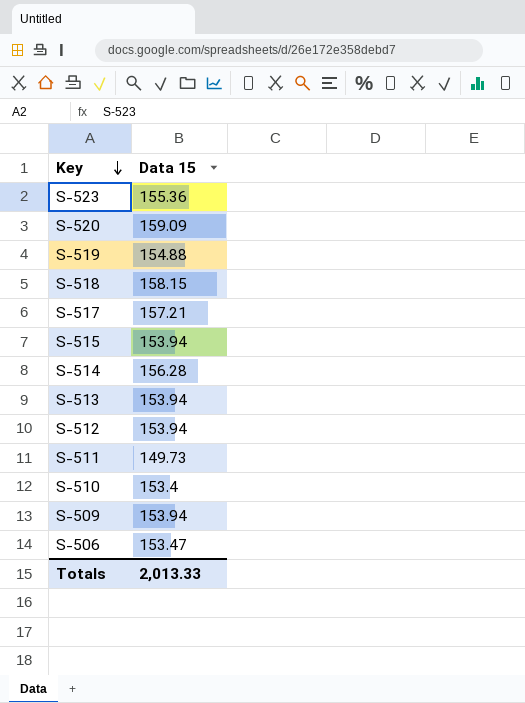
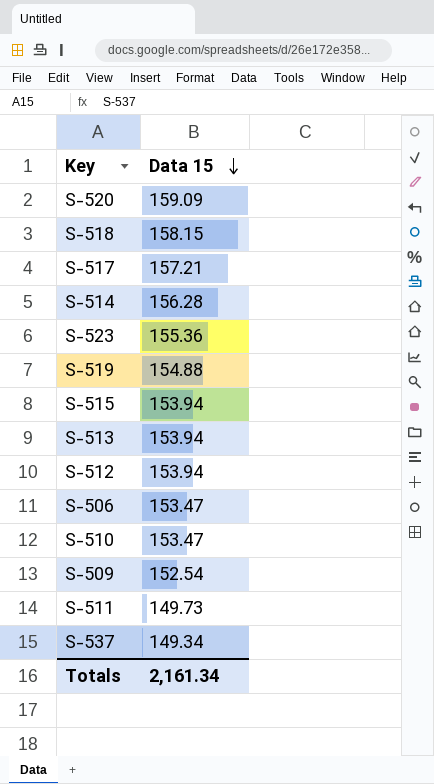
row order: Key descending -> Data 15 descending
S-510 | Data 15: 153.4 -> 153.47
S-509 | Data 15: 153.94 -> 152.54
row S-537: none -> 149.34
Totals | Data 15: 2,013.33 -> 2,161.34

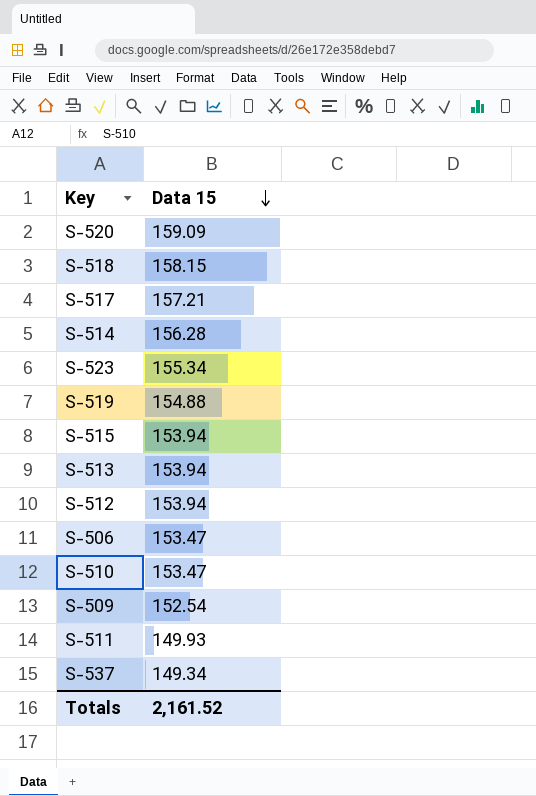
S-523 | Data 15: 155.36 -> 155.34
S-511 | Data 15: 149.73 -> 149.93
Totals | Data 15: 2,161.34 -> 2,161.52

